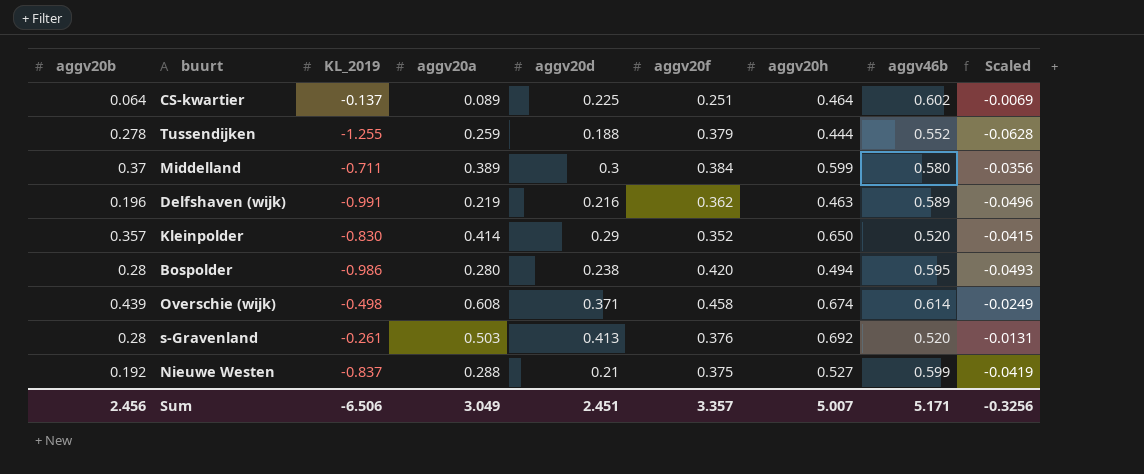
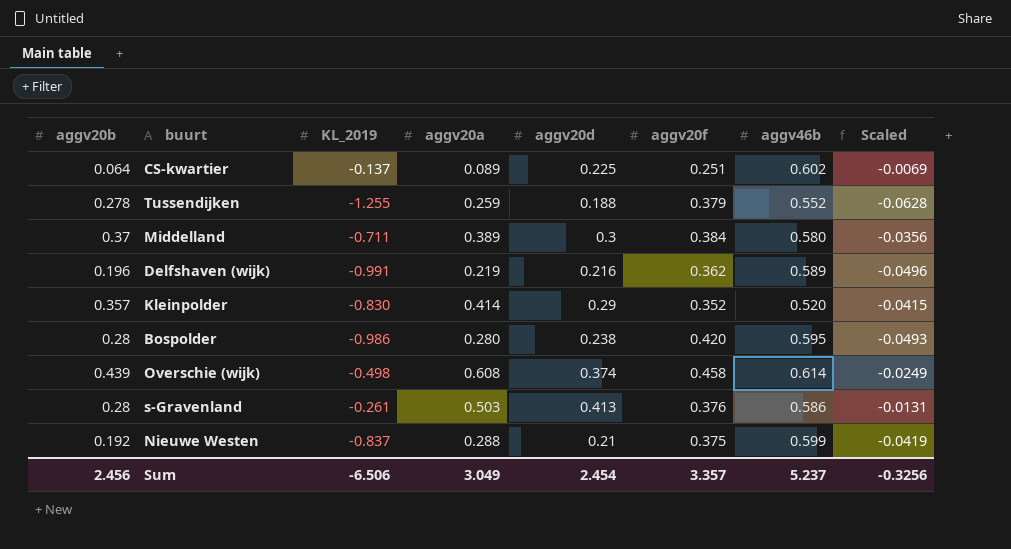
column aggv20h | position: 7 -> none
Overschie (wijk) | aggv20d: 0.371 -> 0.374
s-Gravenland | aggv46b: 0.520 -> 0.586
Sum | aggv20d: 2.451 -> 2.454
Sum | aggv46b: 5.171 -> 5.237

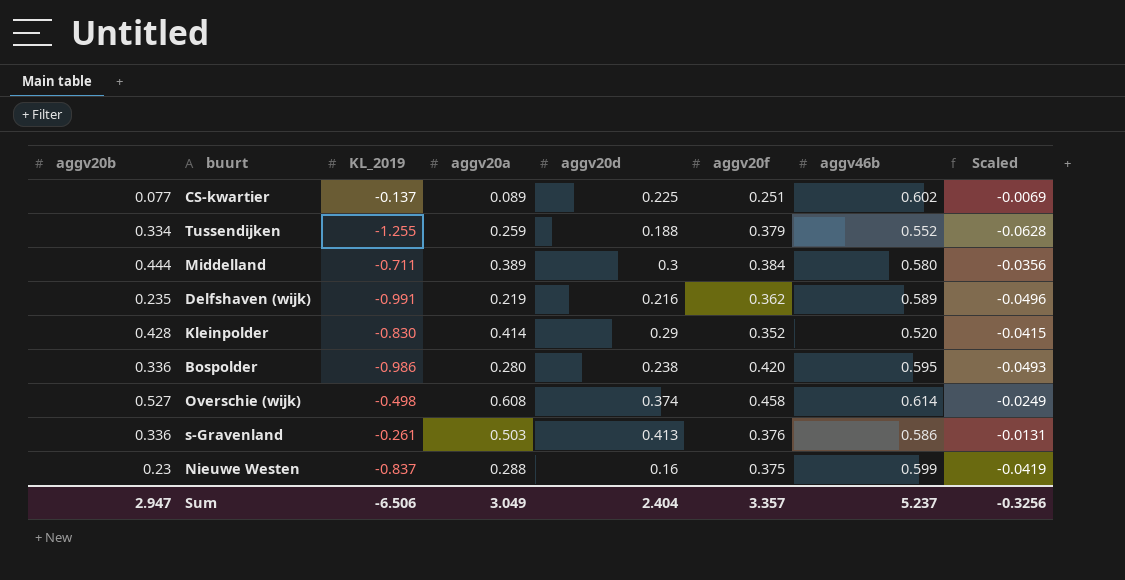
CS-kwartier | aggv20b: 0.064 -> 0.077
Tussendijken | aggv20b: 0.278 -> 0.334
Middelland | aggv20b: 0.37 -> 0.444
Delfshaven (wijk) | aggv20b: 0.196 -> 0.235
Kleinpolder | aggv20b: 0.357 -> 0.428
Bospolder | aggv20b: 0.28 -> 0.336
Overschie (wijk) | aggv20b: 0.439 -> 0.527
s-Gravenland | aggv20b: 0.28 -> 0.336
Nieuwe Westen | aggv20b: 0.192 -> 0.23
Nieuwe Westen | aggv20d: 0.21 -> 0.16
Sum | aggv20b: 2.456 -> 2.947
Sum | aggv20d: 2.454 -> 2.404

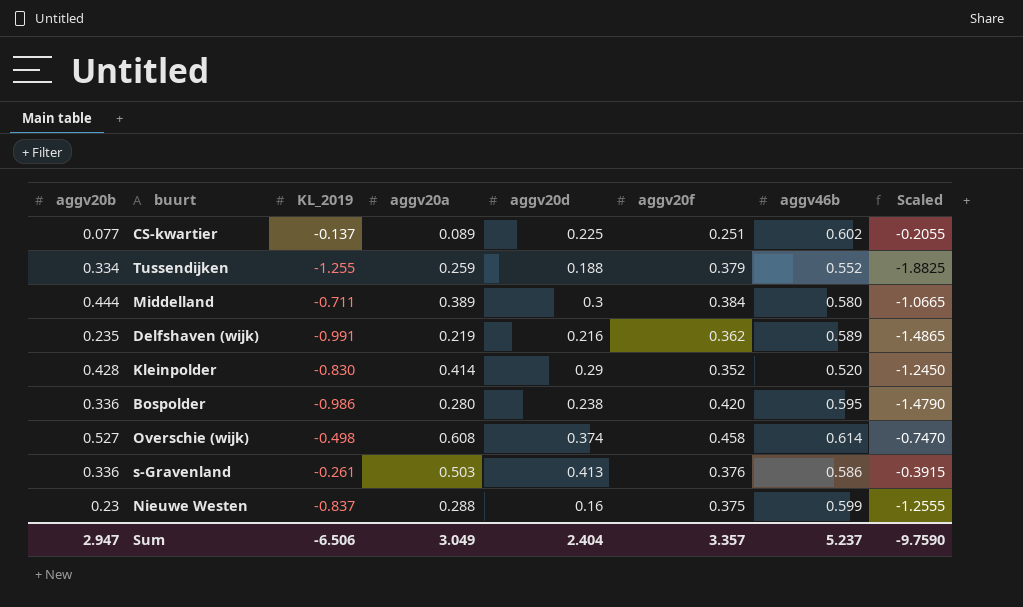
column Scaled | formula: [KL_2019] * 0.05 -> [KL_2019] * 1.5
Sum | Scaled: -0.3256 -> -9.7590

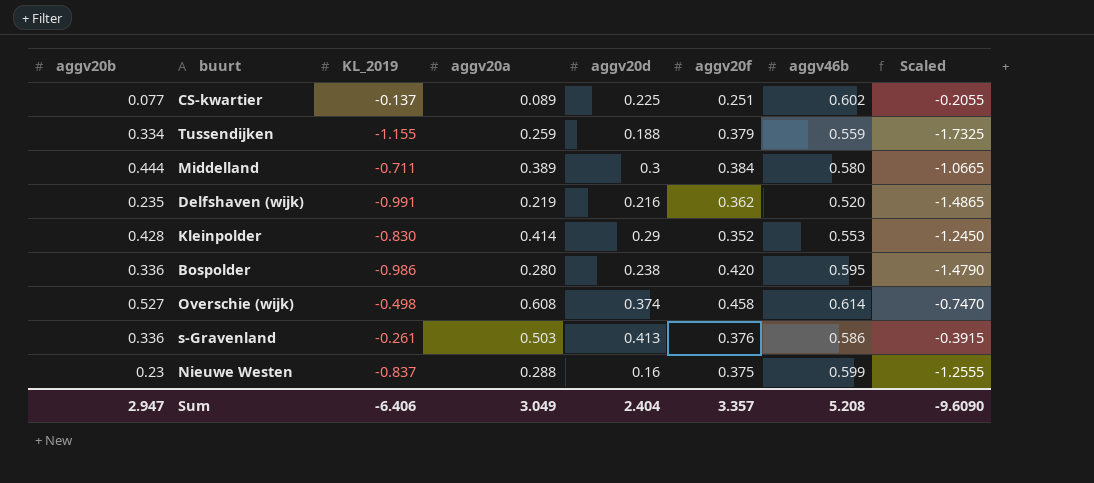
Tussendijken | KL_2019: -1.255 -> -1.155
Tussendijken | aggv46b: 0.552 -> 0.559
Tussendijken | Scaled: -1.8825 -> -1.7325
Delfshaven (wijk) | aggv46b: 0.589 -> 0.520
Kleinpolder | aggv46b: 0.520 -> 0.553
Sum | KL_2019: -6.506 -> -6.406
Sum | aggv46b: 5.237 -> 5.208
Sum | Scaled: -9.7590 -> -9.6090

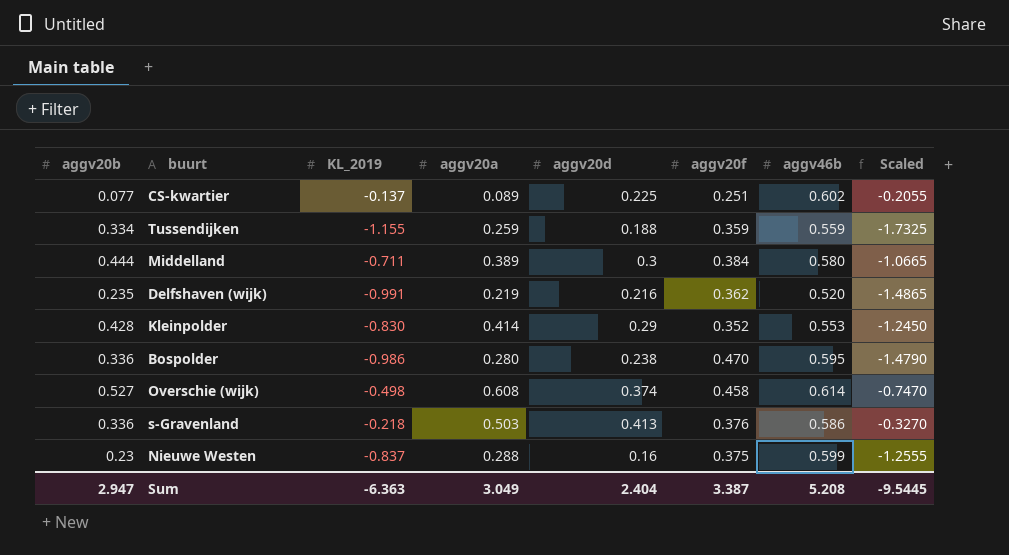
Tussendijken | aggv20f: 0.379 -> 0.359
Bospolder | aggv20f: 0.420 -> 0.470
s-Gravenland | KL_2019: -0.261 -> -0.218
s-Gravenland | Scaled: -0.3915 -> -0.3270
Sum | KL_2019: -6.406 -> -6.363
Sum | aggv20f: 3.357 -> 3.387
Sum | Scaled: -9.6090 -> -9.5445

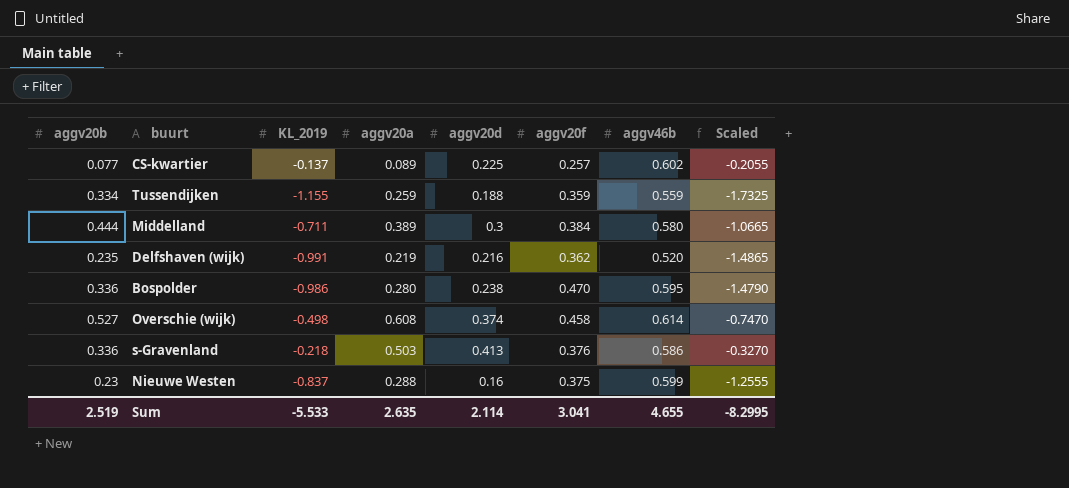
row Kleinpolder: 0.428 | -0.830 | 0.414 | 0.29 | 0.352 | 0.553 | -1.2450 -> none
CS-kwartier | aggv20f: 0.251 -> 0.257
Sum | aggv20b: 2.947 -> 2.519
Sum | KL_2019: -6.363 -> -5.533
Sum | aggv20a: 3.049 -> 2.635
Sum | aggv20d: 2.404 -> 2.114
Sum | aggv20f: 3.387 -> 3.041
Sum | aggv46b: 5.208 -> 4.655
Sum | Scaled: -9.5445 -> -8.2995

